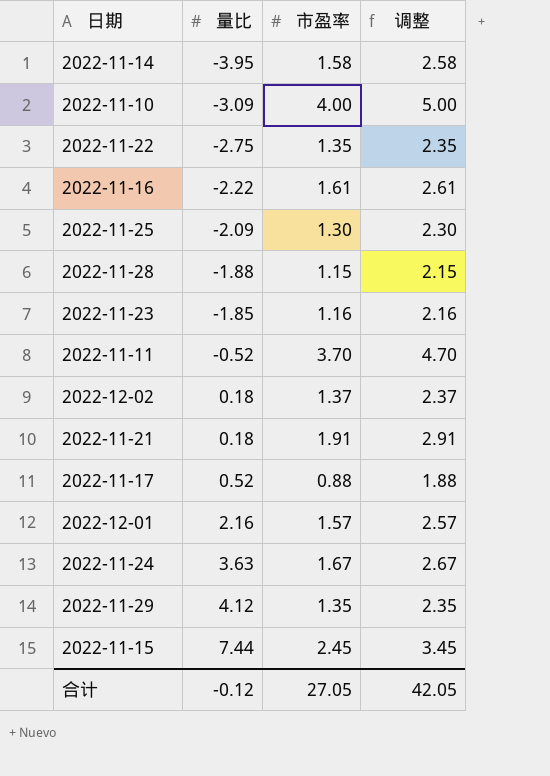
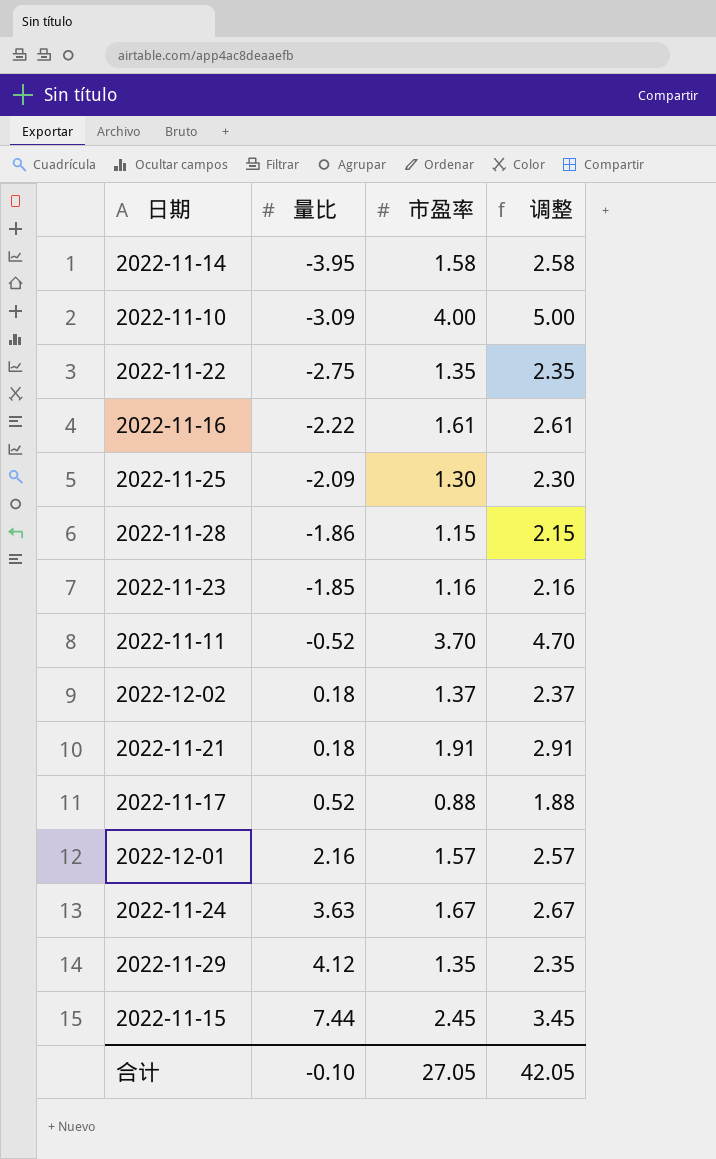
2022-11-28 | 量比: -1.88 -> -1.86
合计 | 量比: -0.12 -> -0.10

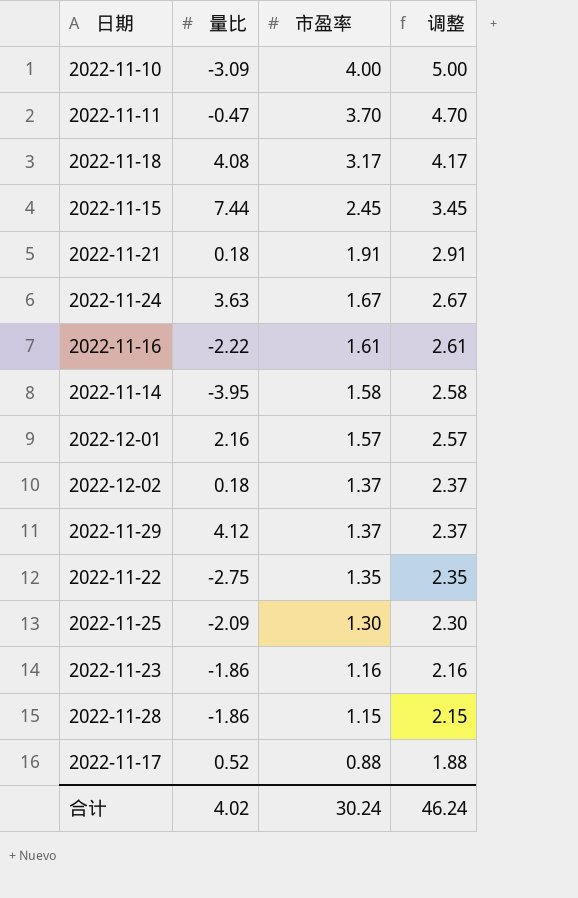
row order: 量比 ascending -> 市盈率 descending
2022-11-11 | 量比: -0.52 -> -0.47
row 2022-11-18: none -> 4.08 | 3.17 | 4.17
2022-11-29 | 市盈率: 1.35 -> 1.37
2022-11-29 | 调整: 2.35 -> 2.37
2022-11-23 | 量比: -1.85 -> -1.86
合计 | 量比: -0.10 -> 4.02
合计 | 市盈率: 27.05 -> 30.24
合计 | 调整: 42.05 -> 46.24

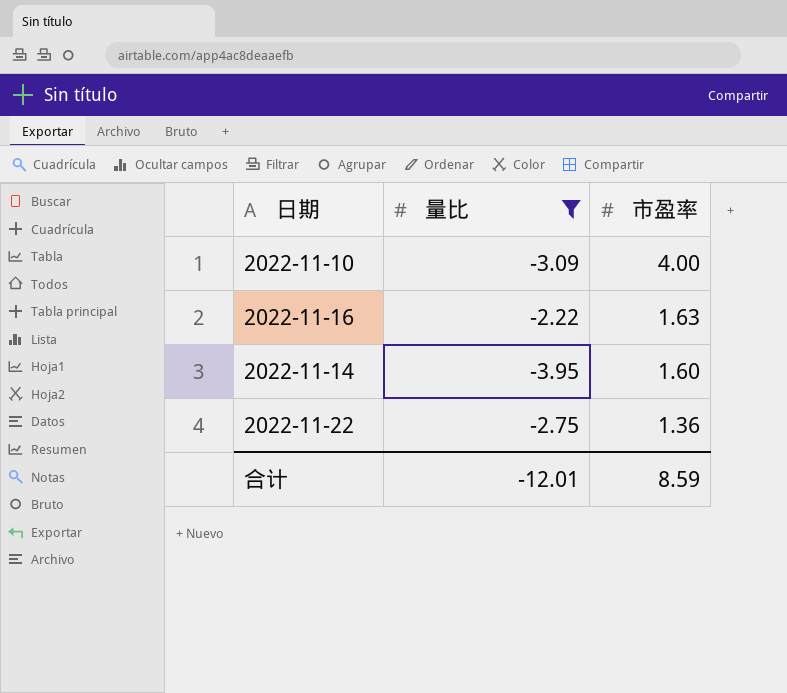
filter: none -> 量比 <= -2.22
column 调整 | formula: [市盈率] + 1 -> none
2022-11-16 | 市盈率: 1.61 -> 1.63
2022-11-14 | 市盈率: 1.58 -> 1.60
2022-11-22 | 市盈率: 1.35 -> 1.36
合计 | 量比: 4.02 -> -12.01
合计 | 市盈率: 30.24 -> 8.59

